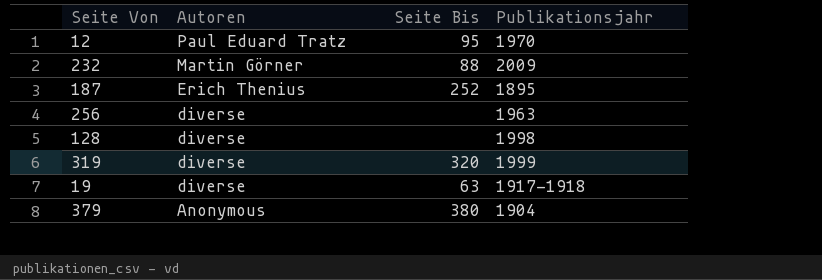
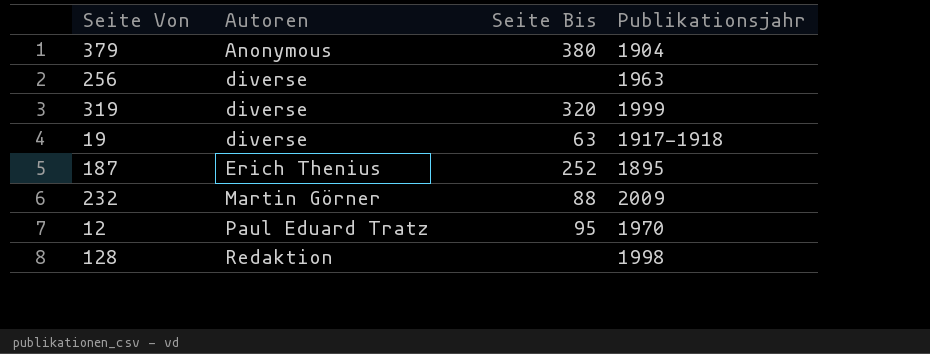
row order: Autoren descending -> Autoren ascending
128 | Autoren: diverse -> Redaktion

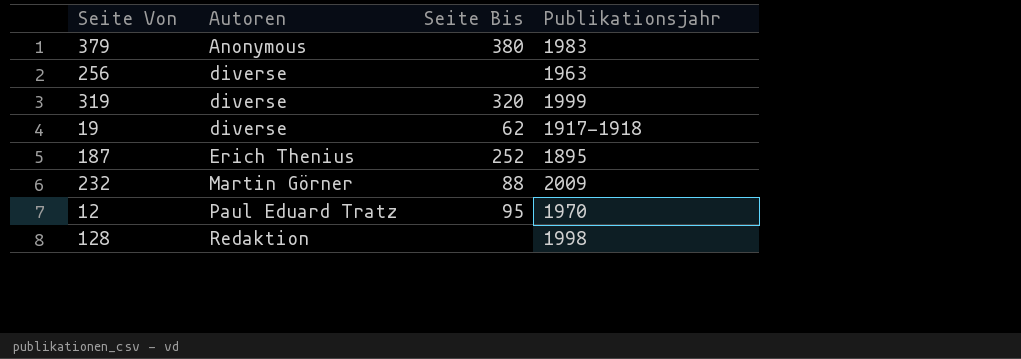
379 | Publikationsjahr: 1904 -> 1983
19 | Seite Bis: 63 -> 62

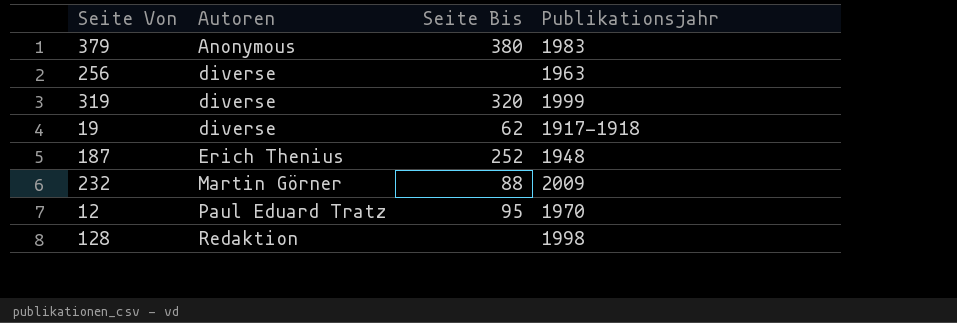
187 | Publikationsjahr: 1895 -> 1948

